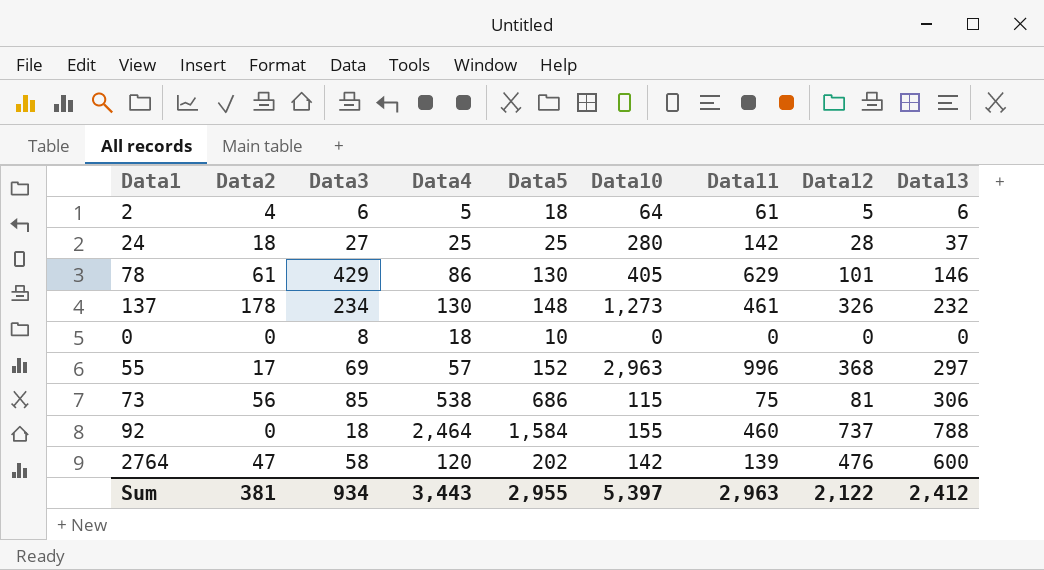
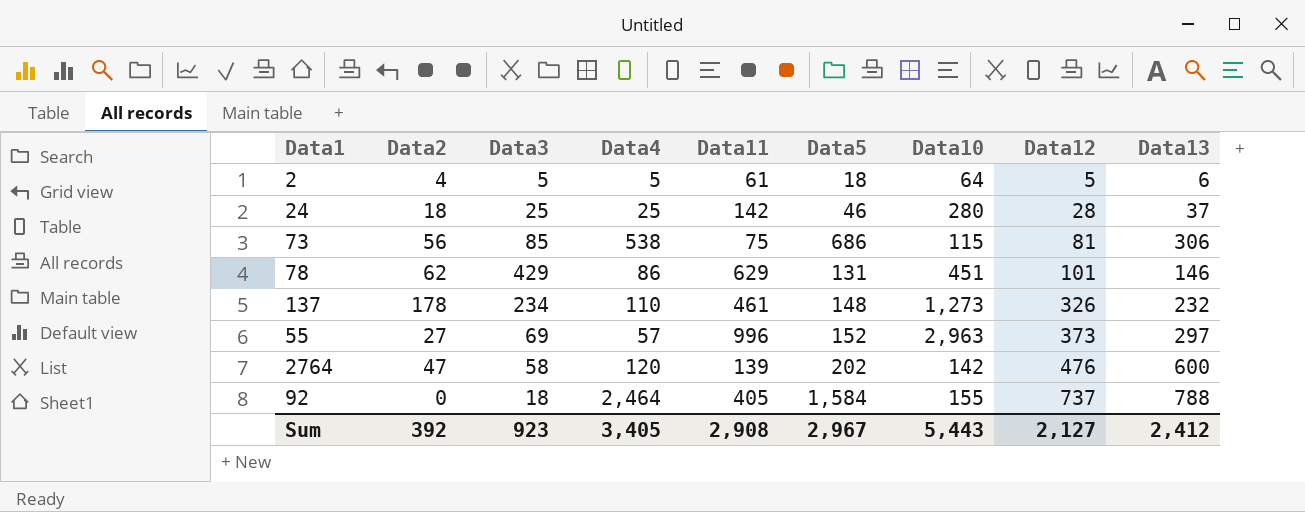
row order: none -> Data12 ascending
column Data11 | position: 7 -> 5
row 0: 0 | 8 | 18 | 10 | 0 | 0 | 0 | 0 -> none
2 | Data3: 6 -> 5
24 | Data3: 27 -> 25
24 | Data5: 25 -> 46
78 | Data2: 61 -> 62
78 | Data5: 130 -> 131
78 | Data10: 405 -> 451
137 | Data4: 130 -> 110
55 | Data2: 17 -> 27
55 | Data12: 368 -> 373
92 | Data11: 460 -> 405
Sum | Data2: 381 -> 392
Sum | Data3: 934 -> 923
Sum | Data4: 3,443 -> 3,405
Sum | Data11: 2,963 -> 2,908
Sum | Data5: 2,955 -> 2,967
Sum | Data10: 5,397 -> 5,443
Sum | Data12: 2,122 -> 2,127

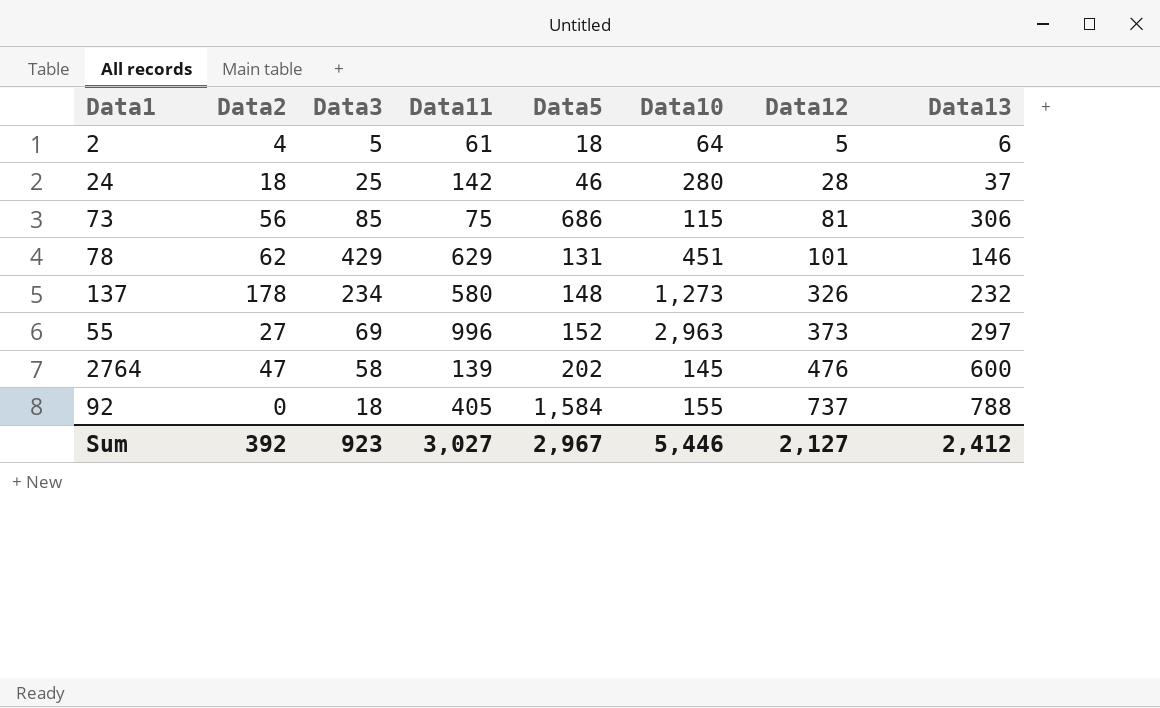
column Data4 | position: 4 -> none
137 | Data11: 461 -> 580
2764 | Data10: 142 -> 145
Sum | Data11: 2,908 -> 3,027
Sum | Data10: 5,443 -> 5,446

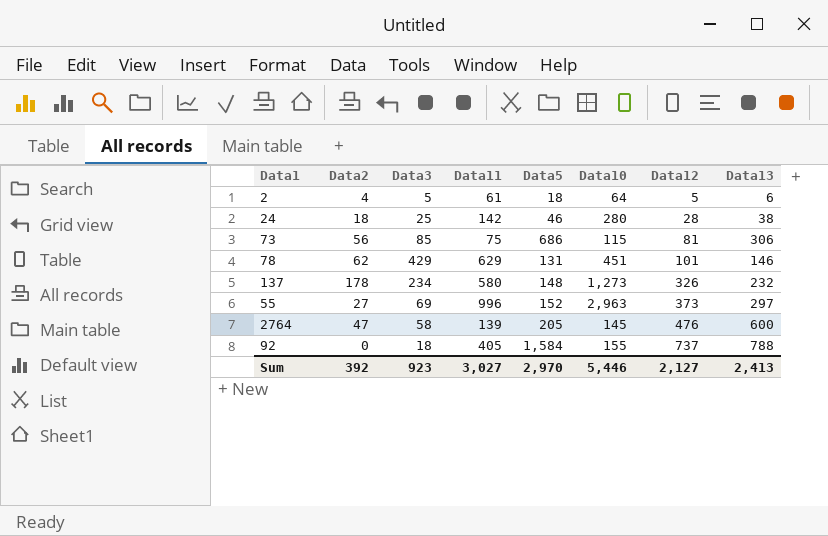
24 | Data13: 37 -> 38
2764 | Data5: 202 -> 205
Sum | Data5: 2,967 -> 2,970
Sum | Data13: 2,412 -> 2,413

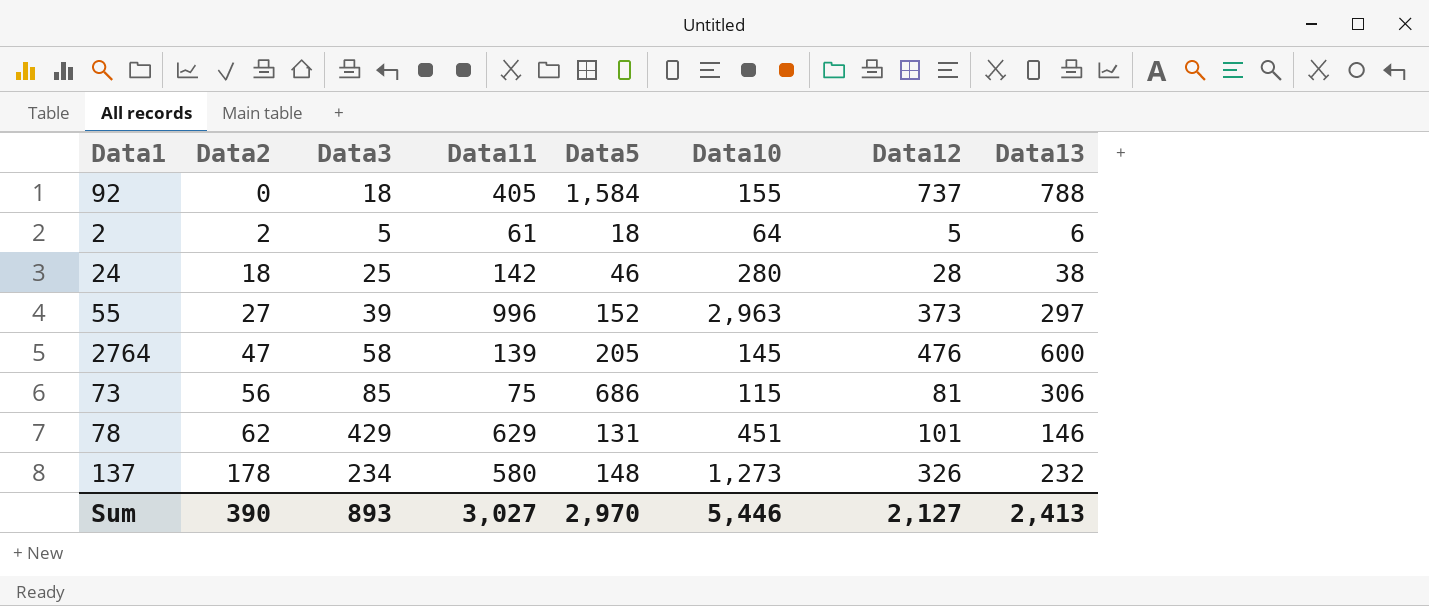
row order: Data12 ascending -> Data2 ascending
2 | Data2: 4 -> 2
55 | Data3: 69 -> 39
Sum | Data2: 392 -> 390
Sum | Data3: 923 -> 893

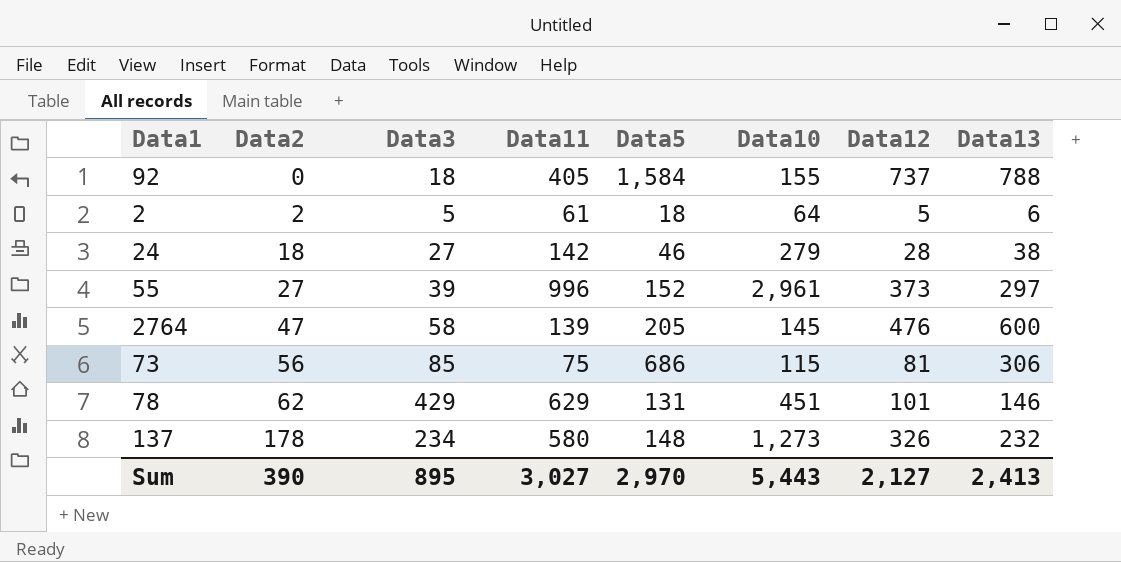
24 | Data3: 25 -> 27
24 | Data10: 280 -> 279
55 | Data10: 2,963 -> 2,961
Sum | Data3: 893 -> 895
Sum | Data10: 5,446 -> 5,443

